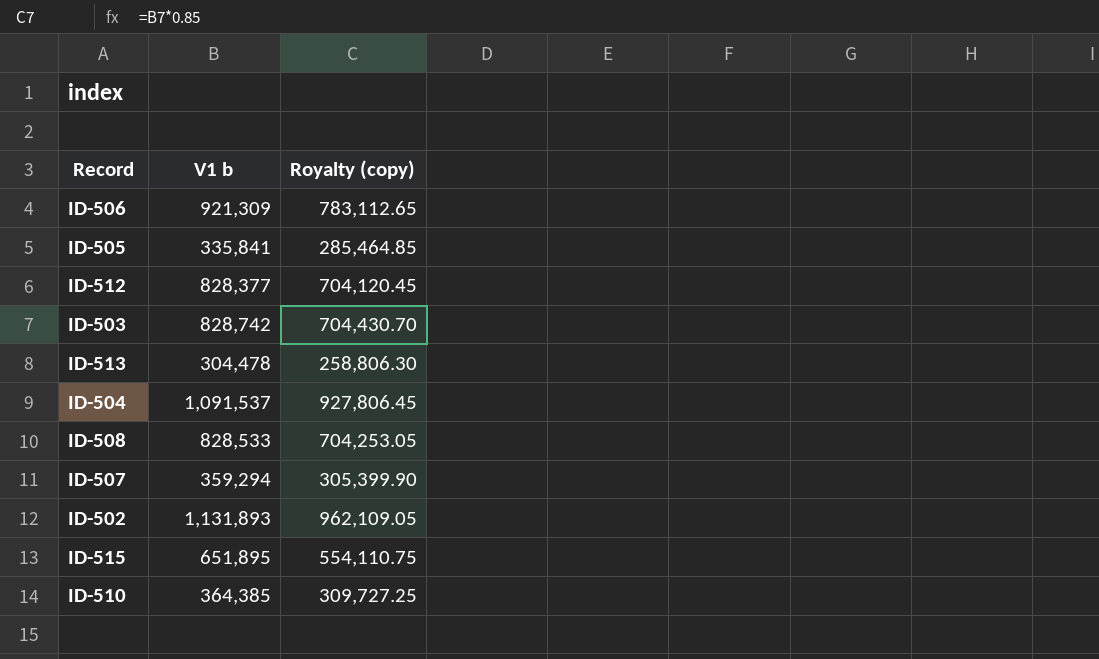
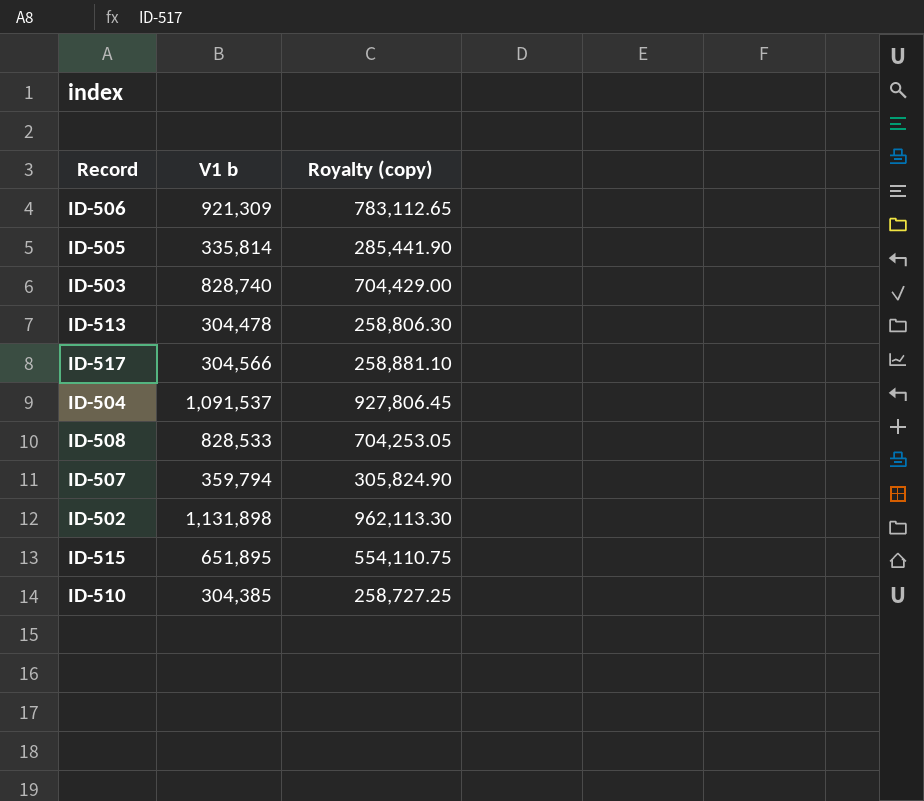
row ID-512: 828,377 | 704,120.45 -> none
ID-505 | V1 b: 335,841 -> 335,814
ID-505 | Royalty (copy): 285,464.85 -> 285,441.90
ID-503 | V1 b: 828,742 -> 828,740
ID-503 | Royalty (copy): 704,430.70 -> 704,429.00
row ID-517: none -> 304,566 | 258,881.10
ID-507 | V1 b: 359,294 -> 359,794
ID-507 | Royalty (copy): 305,399.90 -> 305,824.90
ID-502 | V1 b: 1,131,893 -> 1,131,898
ID-502 | Royalty (copy): 962,109.05 -> 962,113.30
ID-510 | V1 b: 364,385 -> 304,385
ID-510 | Royalty (copy): 309,727.25 -> 258,727.25

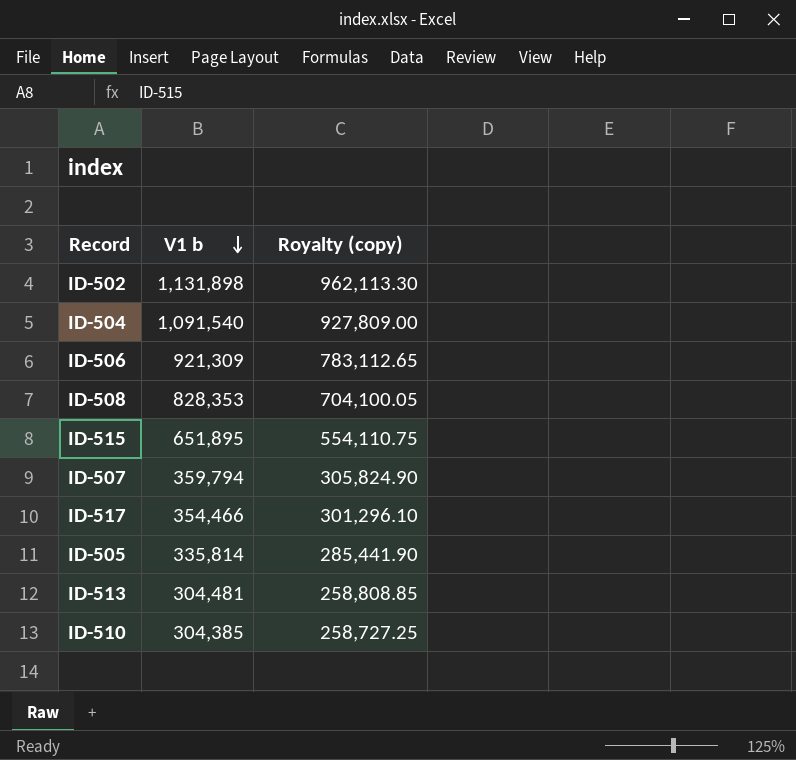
row order: none -> V1 b descending
row ID-503: 828,740 | 704,429.00 -> none
ID-504 | V1 b: 1,091,537 -> 1,091,540
ID-504 | Royalty (copy): 927,806.45 -> 927,809.00
ID-508 | V1 b: 828,533 -> 828,353
ID-508 | Royalty (copy): 704,253.05 -> 704,100.05
ID-517 | V1 b: 304,566 -> 354,466
ID-517 | Royalty (copy): 258,881.10 -> 301,296.10
ID-513 | V1 b: 304,478 -> 304,481
ID-513 | Royalty (copy): 258,806.30 -> 258,808.85

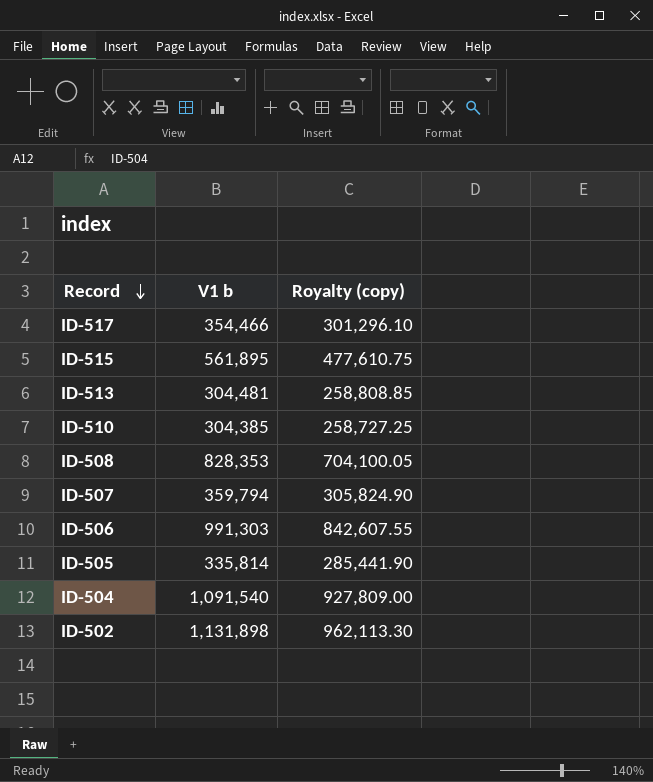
row order: V1 b descending -> Record descending
ID-515 | V1 b: 651,895 -> 561,895
ID-515 | Royalty (copy): 554,110.75 -> 477,610.75
ID-506 | V1 b: 921,309 -> 991,303
ID-506 | Royalty (copy): 783,112.65 -> 842,607.55

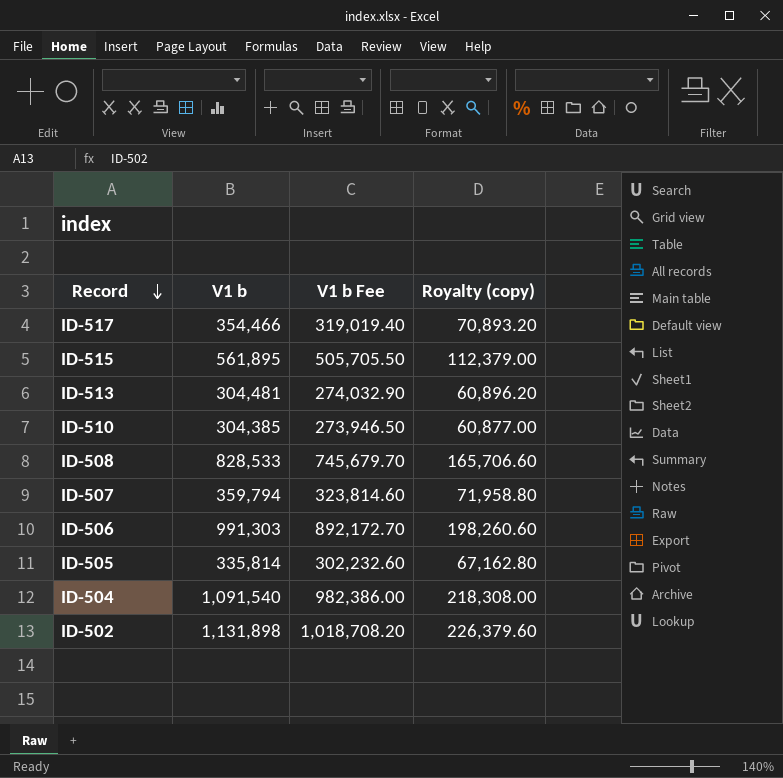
column V1 b Fee | formula: none -> [V1 b] * 0.9
column Royalty (copy) | formula: [V1 b] * 0.85 -> [V1 b] * 0.2
ID-508 | V1 b: 828,353 -> 828,533

